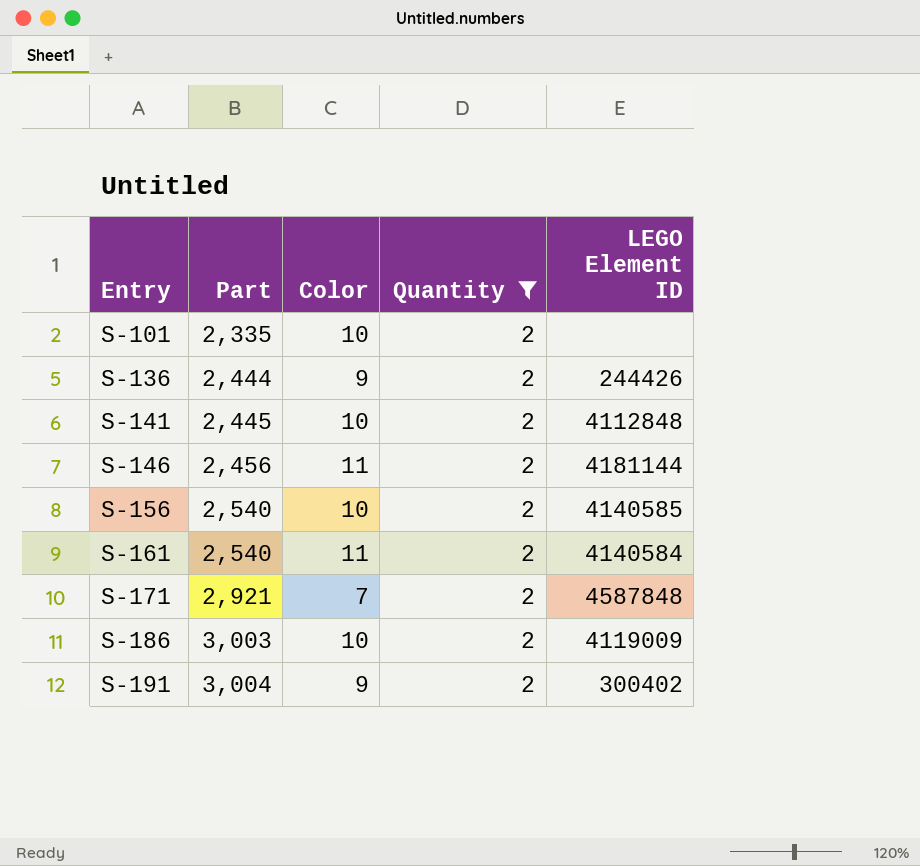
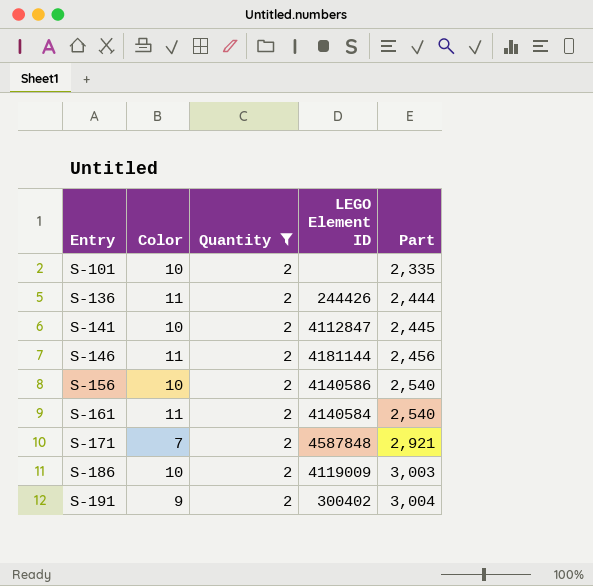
column Part | position: 2 -> 5
S-136 | Color: 9 -> 11
S-141 | LEGO Element ID: 4112848 -> 4112847
S-156 | LEGO Element ID: 4140585 -> 4140586

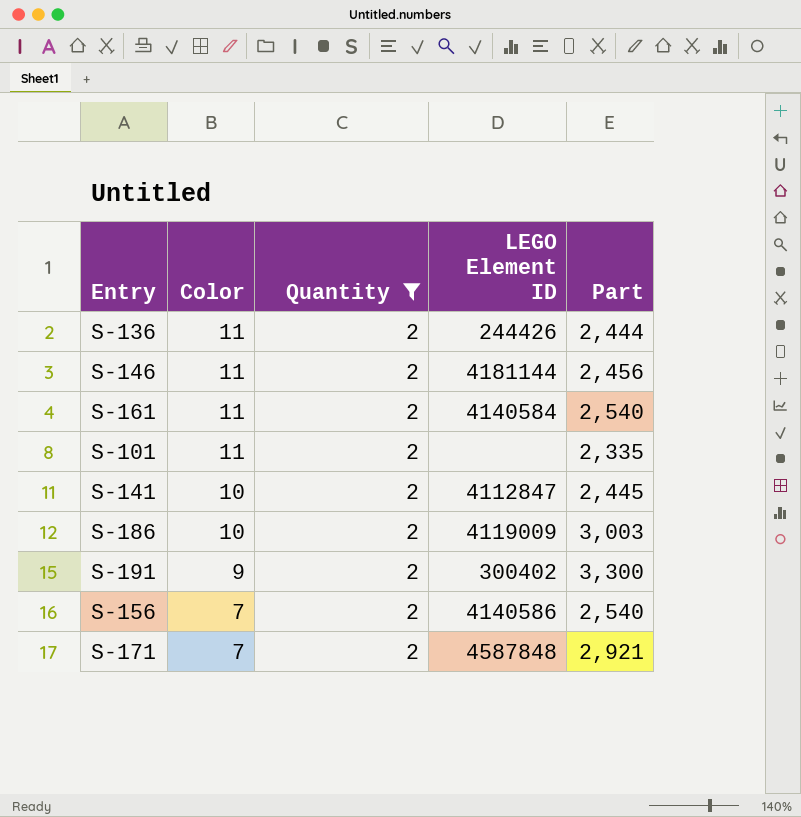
row order: Entry ascending -> Color descending
S-101 | Color: 10 -> 11
S-191 | Part: 3,004 -> 3,300
S-156 | Color: 10 -> 7

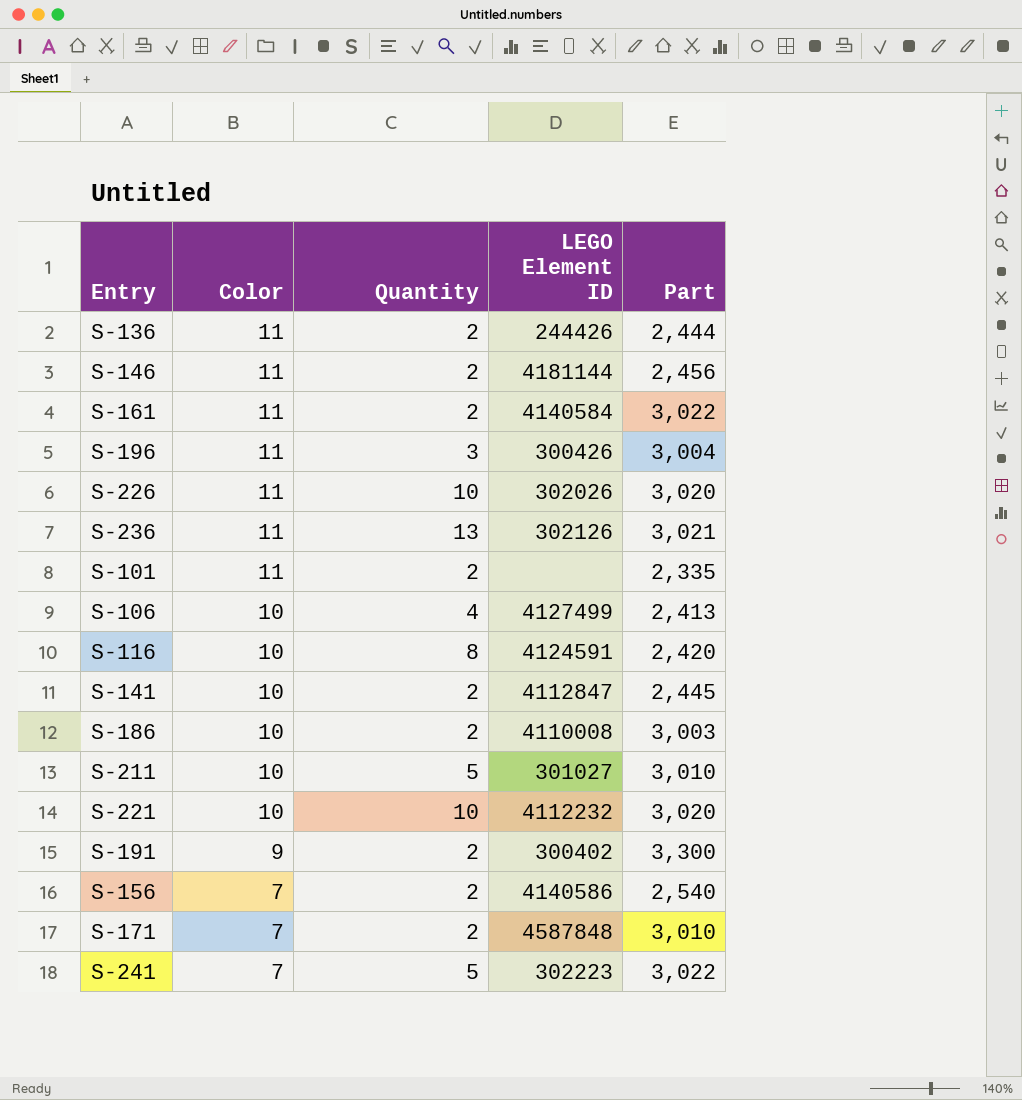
filter: Quantity = 2 -> none
S-161 | Part: 2,540 -> 3,022
S-186 | LEGO Element ID: 4119009 -> 4110008
S-171 | Part: 2,921 -> 3,010

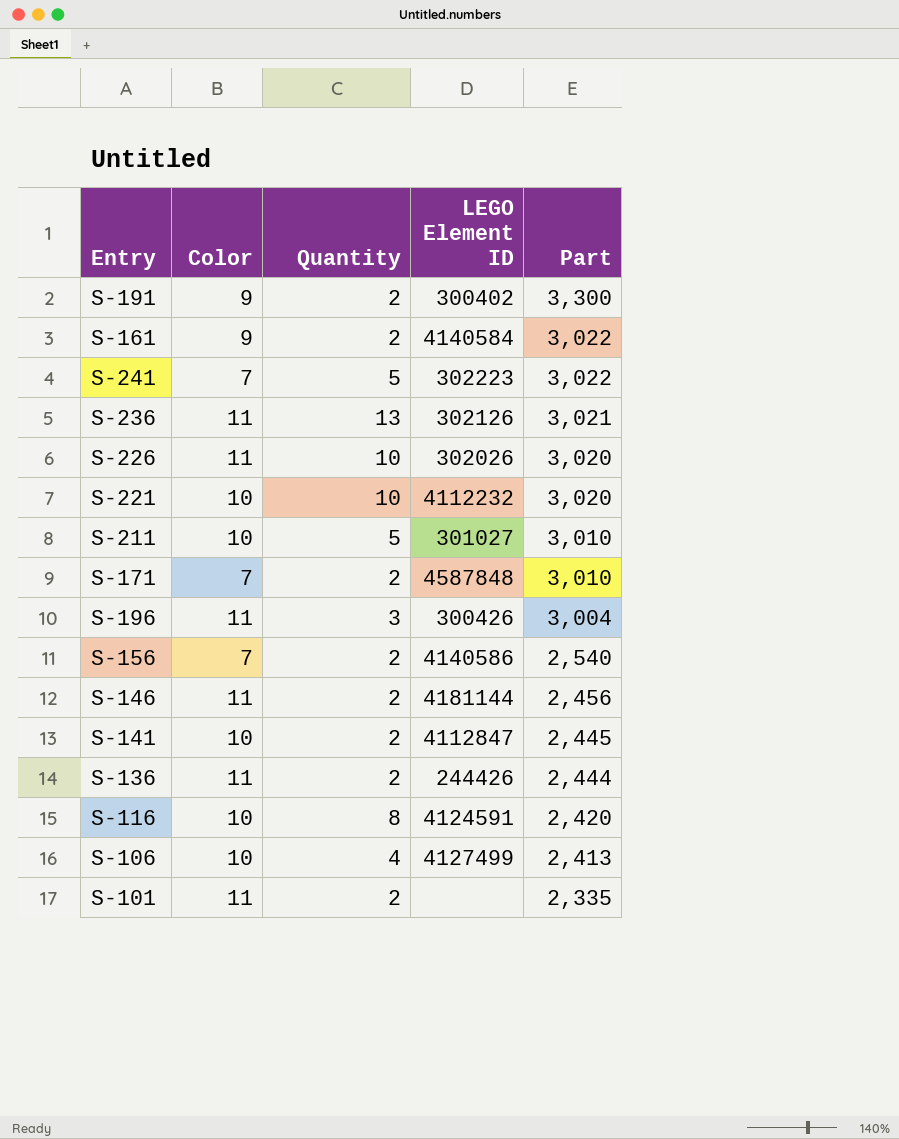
row order: Color descending -> Part descending
row S-186: 10 | 2 | 4110008 | 3,003 -> none
S-161 | Color: 11 -> 9

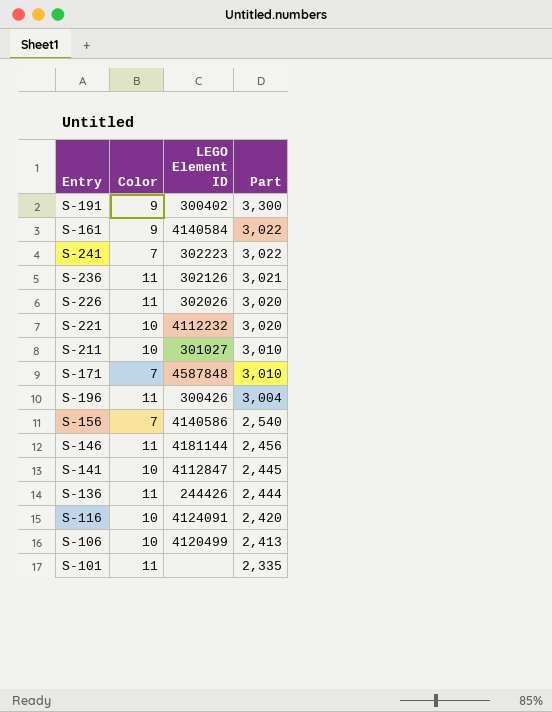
column Quantity | position: 3 -> none
S-116 | LEGO Element ID: 4124591 -> 4124091
S-106 | LEGO Element ID: 4127499 -> 4120499

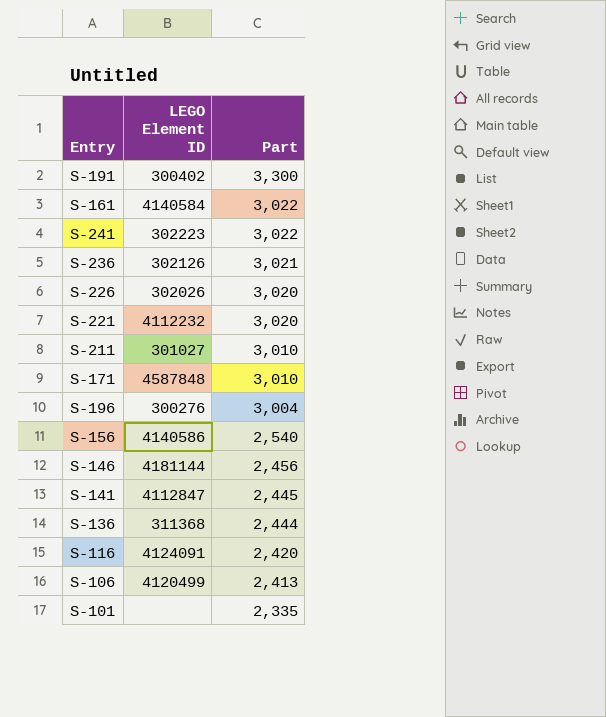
column Color | position: 2 -> none
S-196 | LEGO Element ID: 300426 -> 300276
S-136 | LEGO Element ID: 244426 -> 311368

